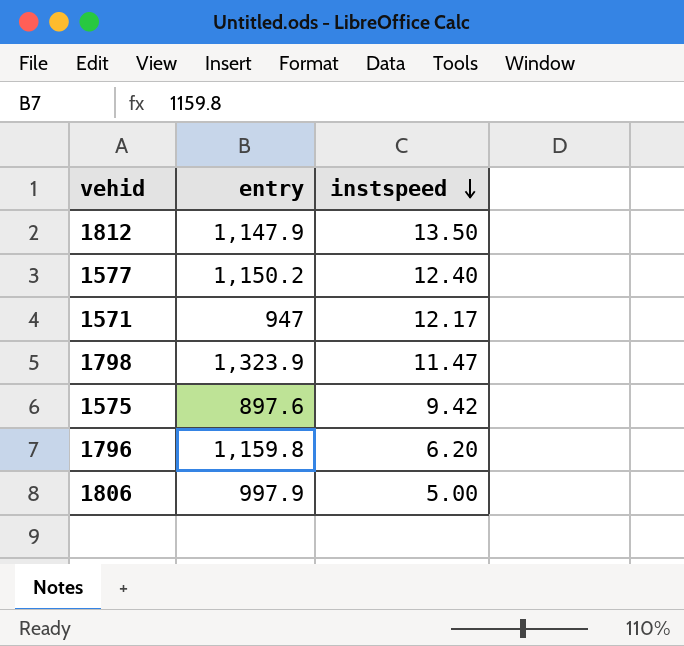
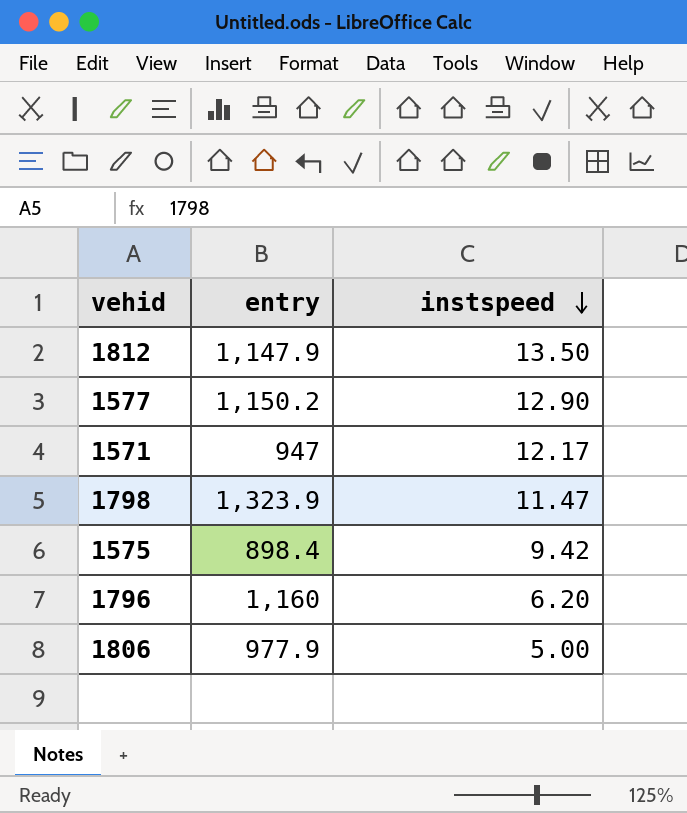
1577 | instspeed: 12.40 -> 12.90
1575 | entry: 897.6 -> 898.4
1796 | entry: 1,159.8 -> 1,160
1806 | entry: 997.9 -> 977.9

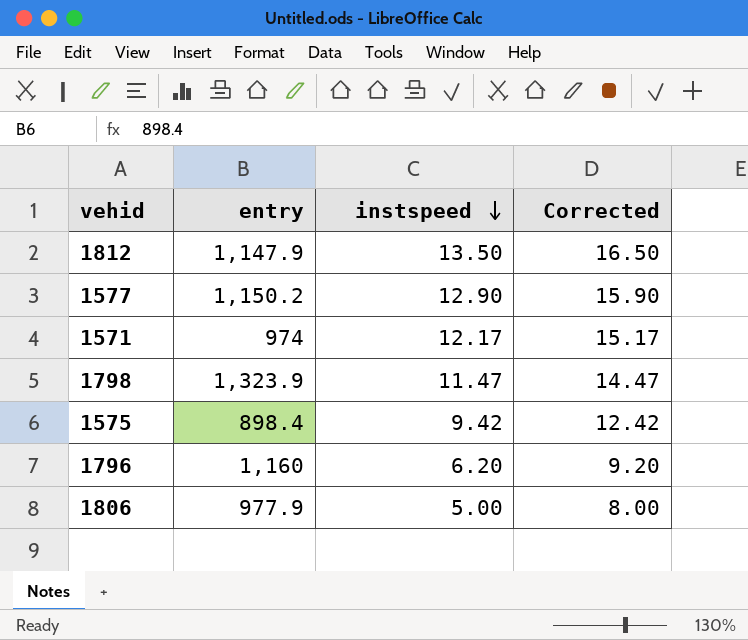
column Corrected | formula: none -> [instspeed] + 3
1571 | entry: 947 -> 974

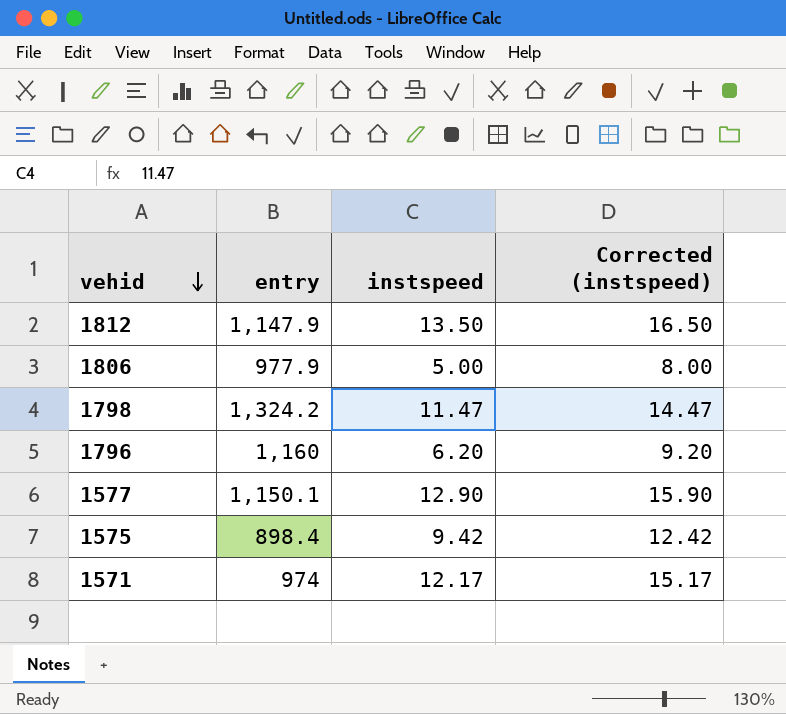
row order: instspeed descending -> vehid descending
column name: Corrected -> Corrected (instspeed)
1798 | entry: 1,323.9 -> 1,324.2
1577 | entry: 1,150.2 -> 1,150.1

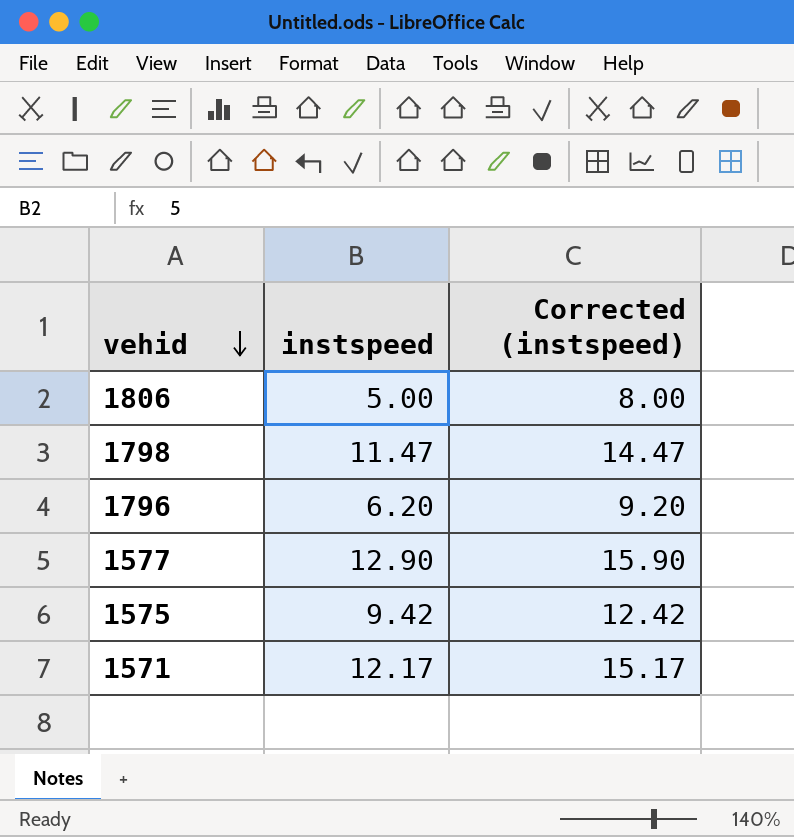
column entry | position: 2 -> none
row 1812: 1,147.9 | 13.50 | 16.50 -> none

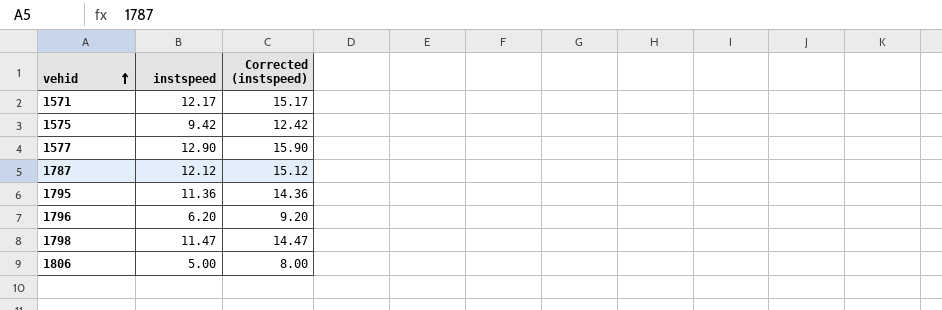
row order: vehid descending -> vehid ascending
row 1787: none -> 12.12 | 15.12
row 1795: none -> 11.36 | 14.36

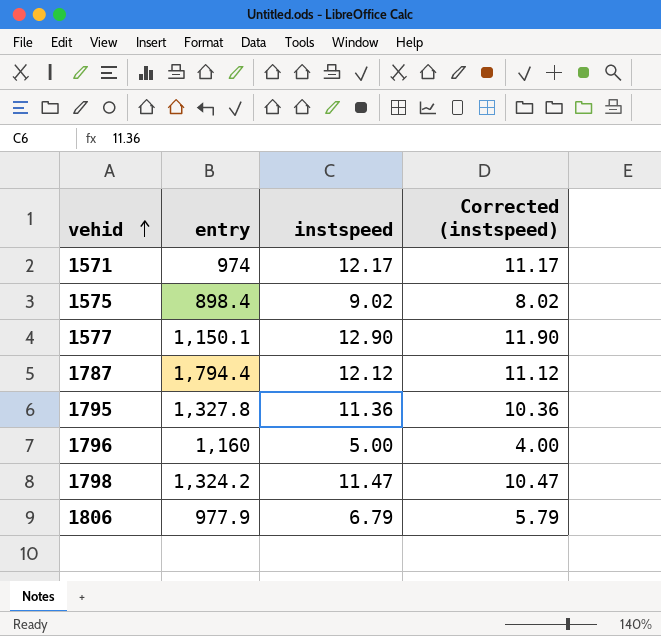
column entry | position: none -> 2
column Corrected (instspeed) | formula: [instspeed] + 3 -> [instspeed] - 1
1575 | instspeed: 9.42 -> 9.02
1796 | instspeed: 6.20 -> 5.00
1806 | instspeed: 5.00 -> 6.79

